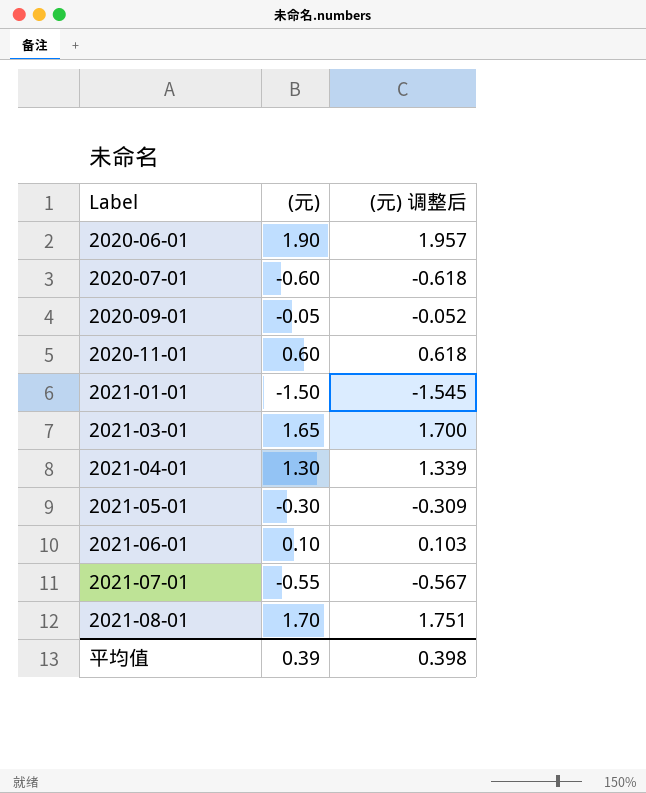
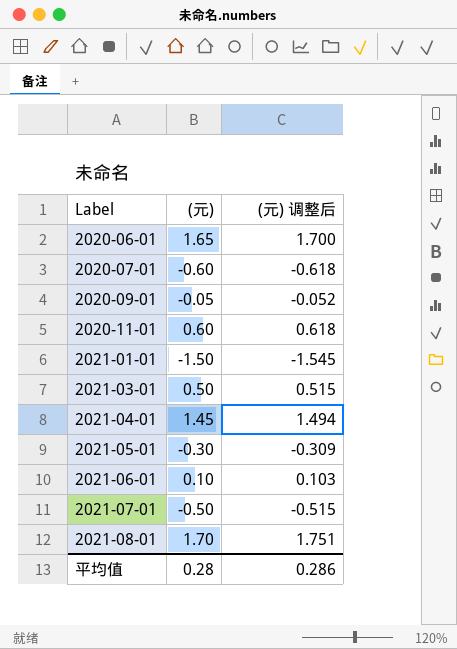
2020-06-01 | (元): 1.90 -> 1.65
2020-06-01 | (元) 调整后: 1.957 -> 1.700
2021-03-01 | (元): 1.65 -> 0.50
2021-03-01 | (元) 调整后: 1.700 -> 0.515
2021-04-01 | (元): 1.30 -> 1.45
2021-04-01 | (元) 调整后: 1.339 -> 1.494
2021-07-01 | (元): -0.55 -> -0.50
2021-07-01 | (元) 调整后: -0.567 -> -0.515
平均值 | (元): 0.39 -> 0.28
平均值 | (元) 调整后: 0.398 -> 0.286

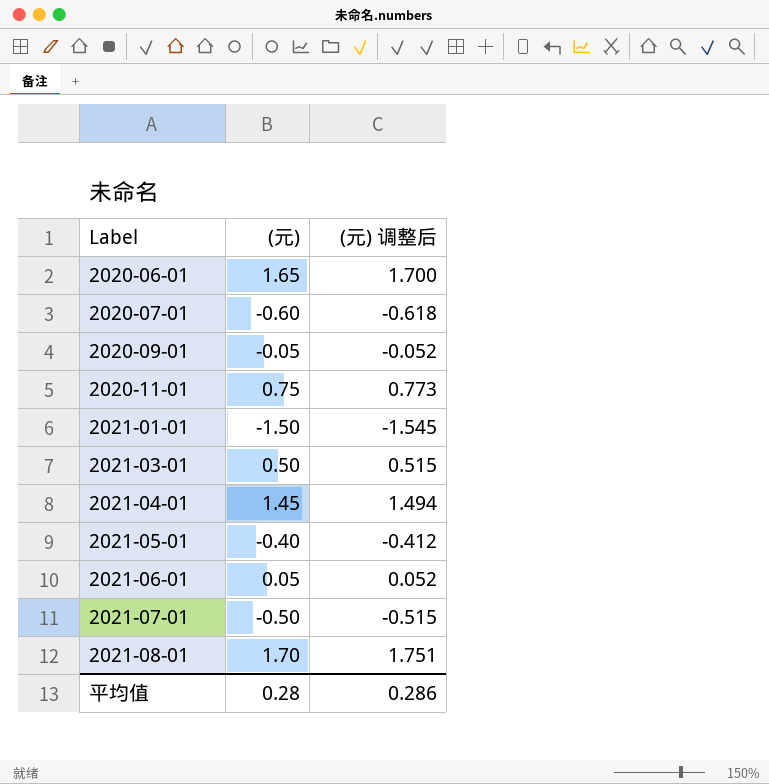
2020-11-01 | (元): 0.60 -> 0.75
2020-11-01 | (元) 调整后: 0.618 -> 0.773
2021-05-01 | (元): -0.30 -> -0.40
2021-05-01 | (元) 调整后: -0.309 -> -0.412
2021-06-01 | (元): 0.10 -> 0.05
2021-06-01 | (元) 调整后: 0.103 -> 0.052

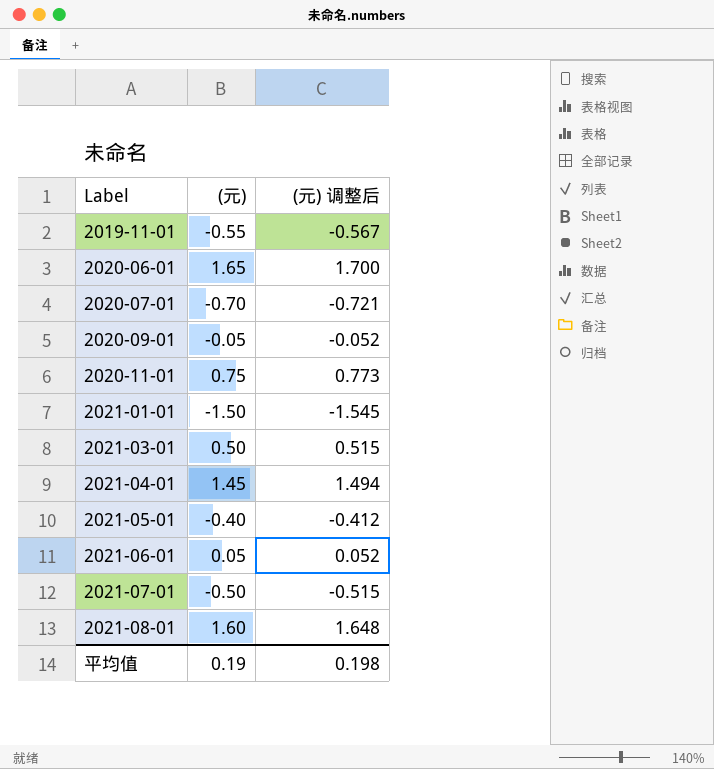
row 2019-11-01: none -> -0.55 | -0.567
2020-07-01 | (元): -0.60 -> -0.70
2020-07-01 | (元) 调整后: -0.618 -> -0.721
2021-08-01 | (元): 1.70 -> 1.60
2021-08-01 | (元) 调整后: 1.751 -> 1.648
平均值 | (元): 0.28 -> 0.19
平均值 | (元) 调整后: 0.286 -> 0.198

